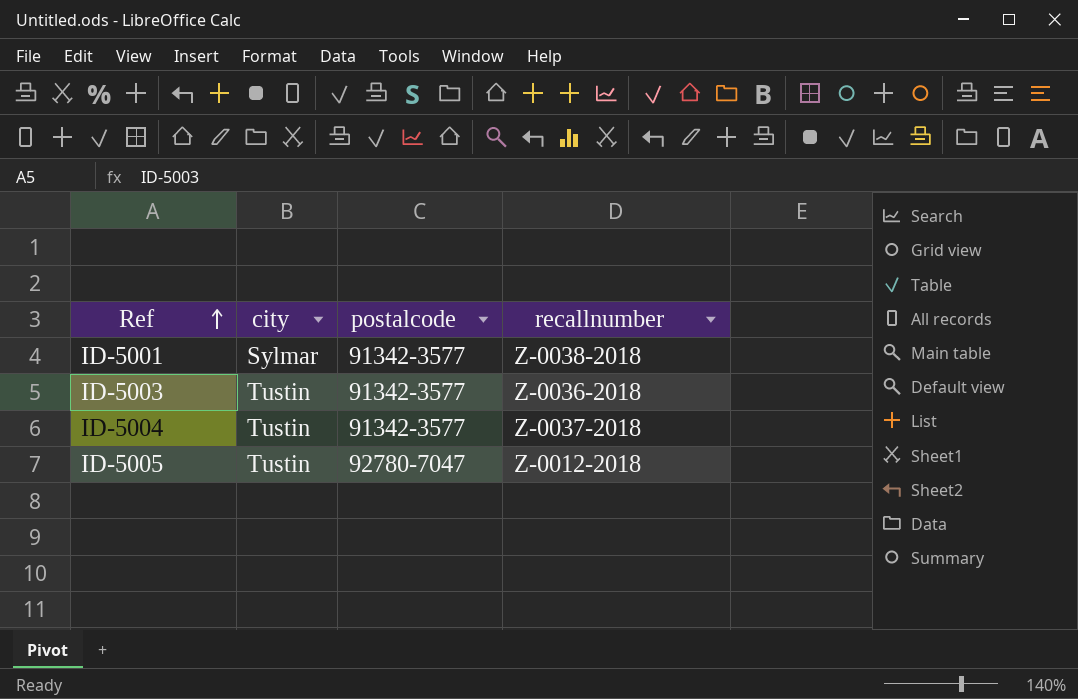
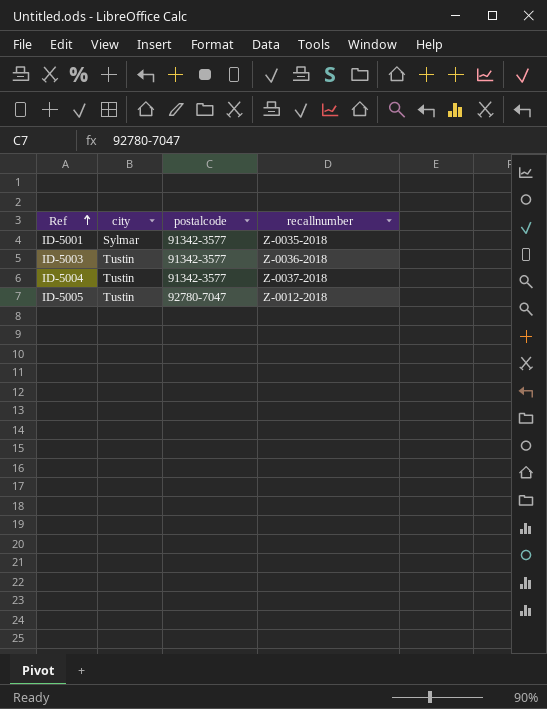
ID-5001 | recallnumber: Z-0038-2018 -> Z-0035-2018

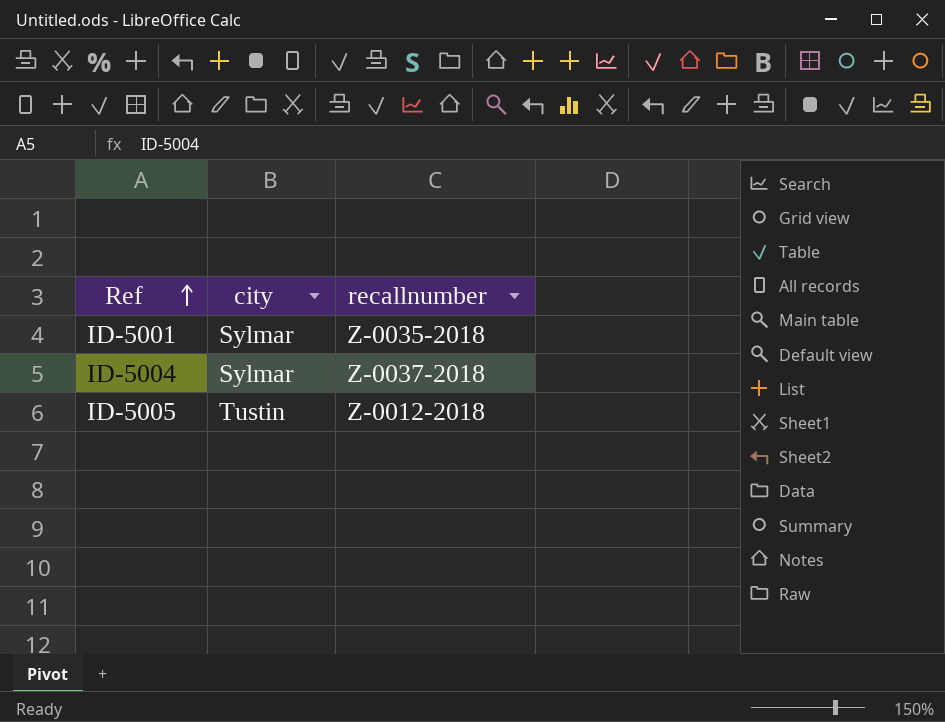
column postalcode | position: 3 -> none
row ID-5003: Tustin | 91342-3577 | Z-0036-2018 -> none
ID-5004 | city: Tustin -> Sylmar

